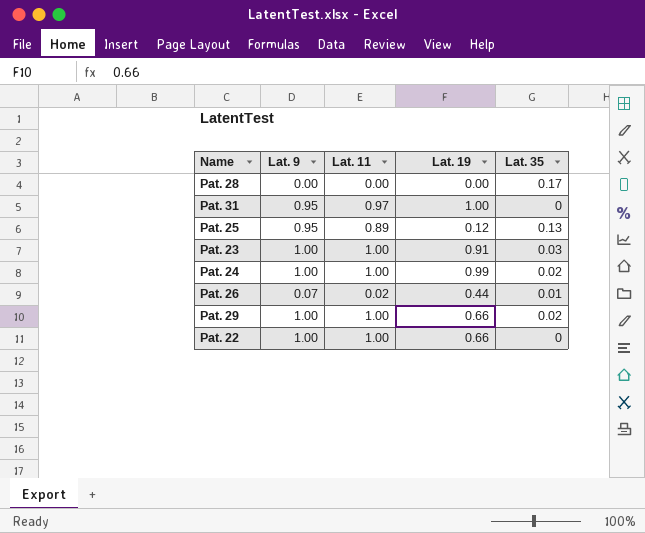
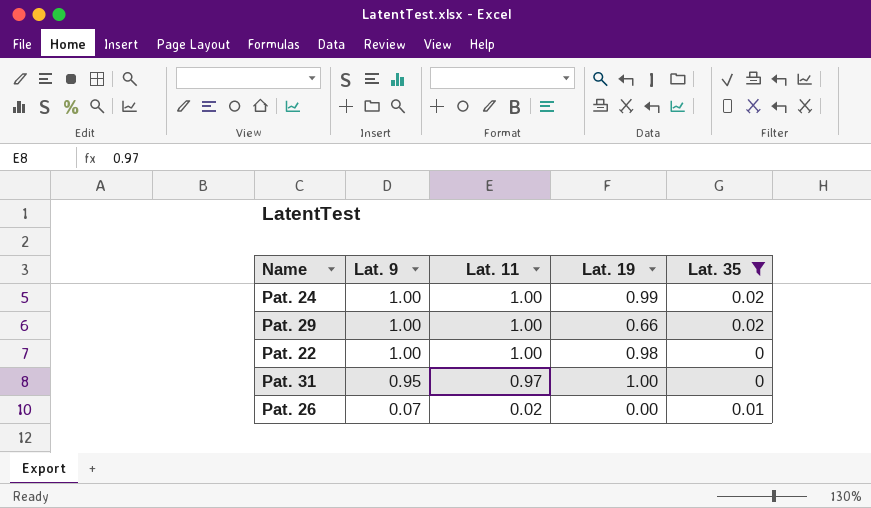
filter: none -> Lat. 35 <= 0.02
row order: none -> Lat. 9 descending
Pat. 22 | Lat. 19: 0.66 -> 0.98
Pat. 26 | Lat. 19: 0.44 -> 0.00

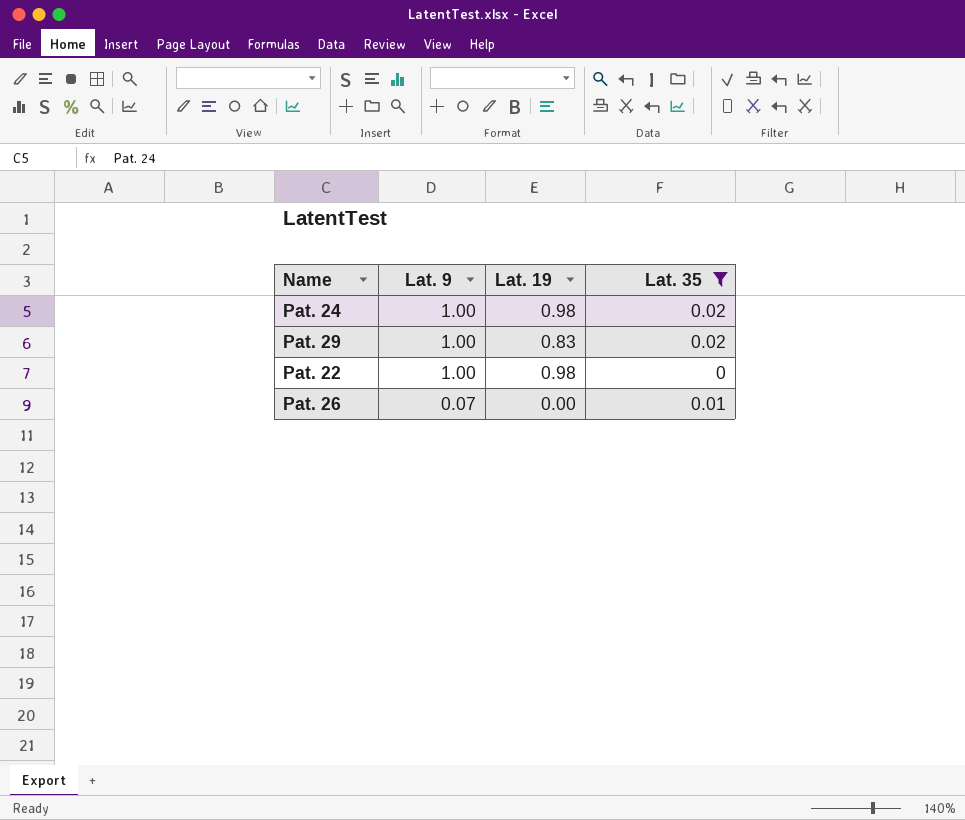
column Lat. 11 | position: 3 -> none
row Pat. 31: 0.95 | 0.97 | 1.00 | 0 -> none
Pat. 24 | Lat. 19: 0.99 -> 0.98
Pat. 29 | Lat. 19: 0.66 -> 0.83

